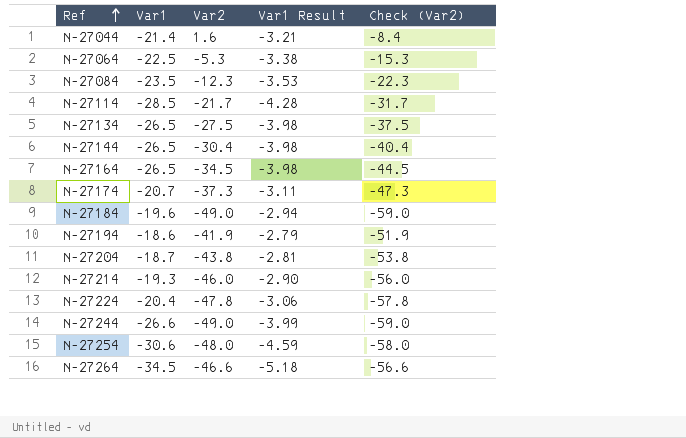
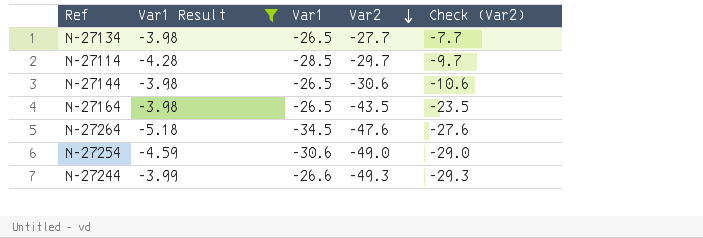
filter: none -> Var1 Result <= -3.98
row order: Ref ascending -> Var2 descending
column Var1 Result | position: 4 -> 2
column Check (Var2) | formula: [Var2] - 10 -> [Var2] + 20
N-27134 | Var2: -27.5 -> -27.7
N-27114 | Var2: -21.7 -> -29.7
N-27144 | Var2: -30.4 -> -30.6
N-27164 | Var2: -34.5 -> -43.5
N-27264 | Var2: -46.6 -> -47.6
N-27254 | Var2: -48.0 -> -49.0
N-27244 | Var2: -49.0 -> -49.3

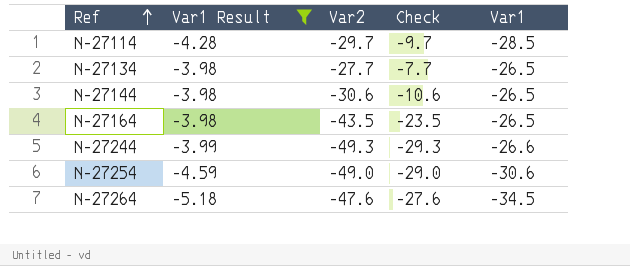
row order: Var2 descending -> Ref ascending
column name: Check (Var2) -> Check
column Var1 | position: 3 -> 5

